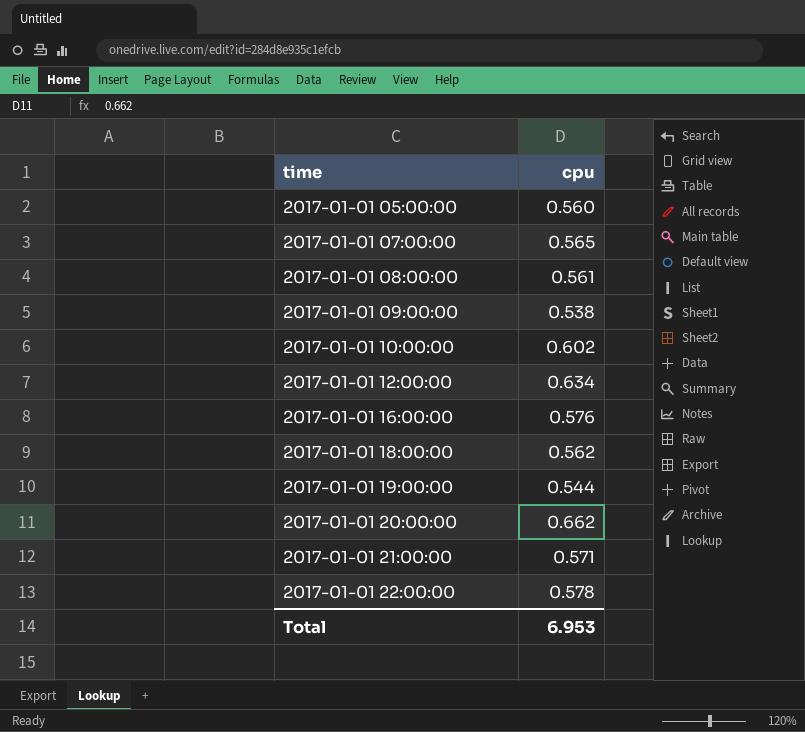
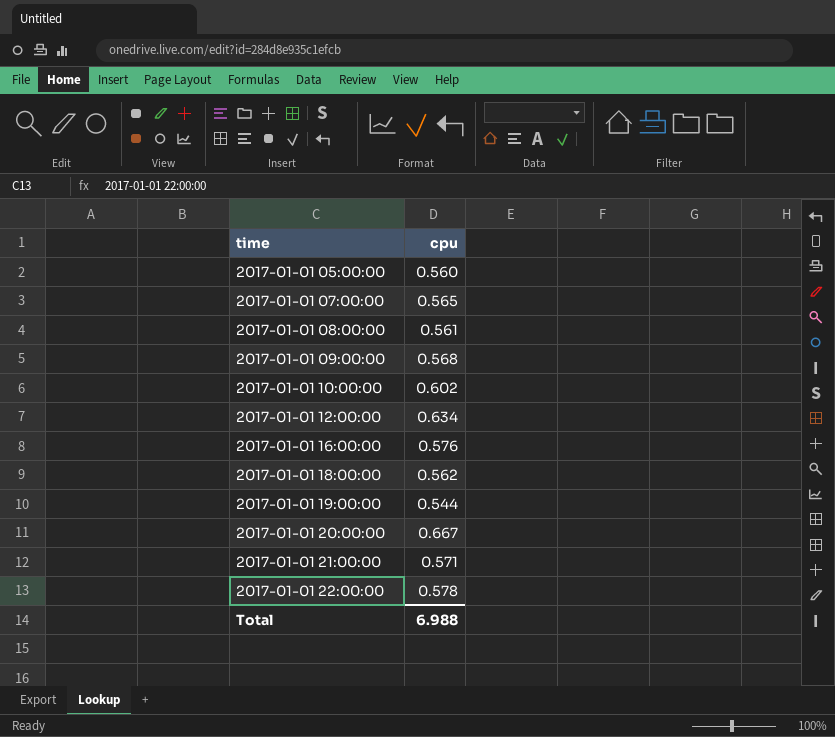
2017-01-01 09:00:00 | cpu: 0.538 -> 0.568
2017-01-01 20:00:00 | cpu: 0.662 -> 0.667
Total | cpu: 6.953 -> 6.988

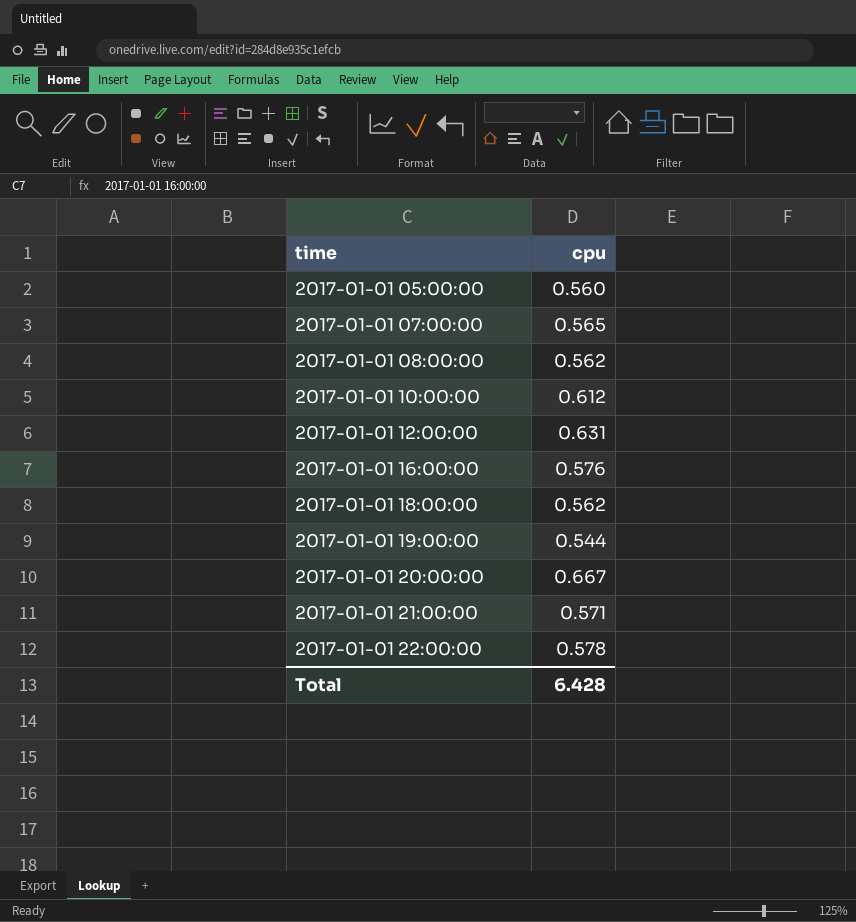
row 2017-01-01 09:00:00: 0.568 -> none
2017-01-01 08:00:00 | cpu: 0.561 -> 0.562
2017-01-01 10:00:00 | cpu: 0.602 -> 0.612
2017-01-01 12:00:00 | cpu: 0.634 -> 0.631
Total | cpu: 6.988 -> 6.428

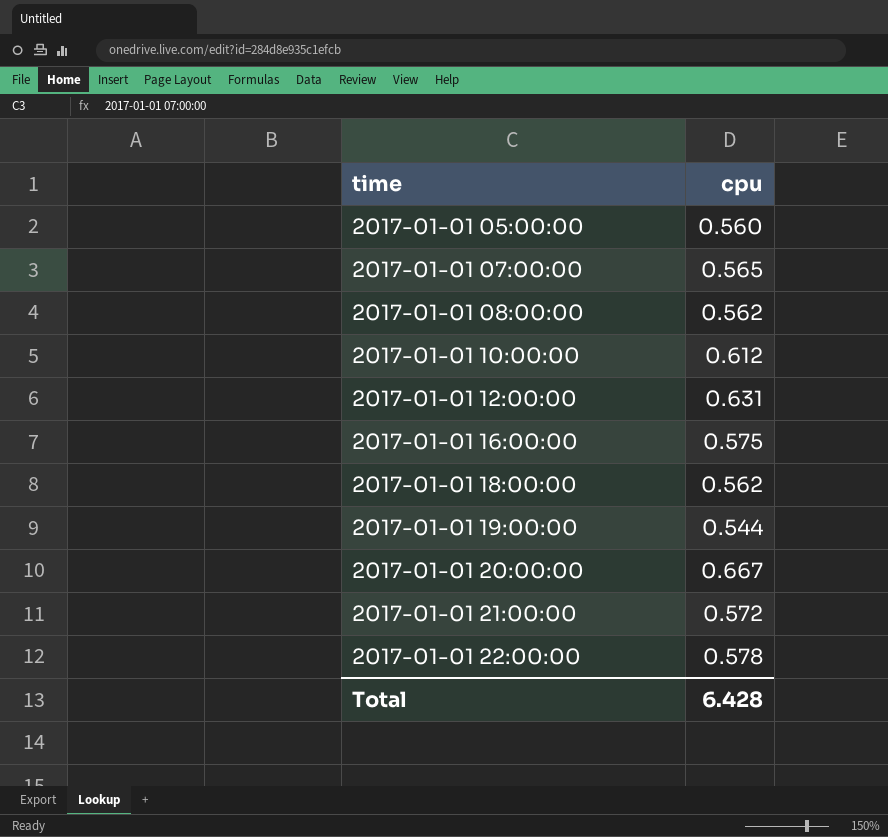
2017-01-01 16:00:00 | cpu: 0.576 -> 0.575
2017-01-01 21:00:00 | cpu: 0.571 -> 0.572

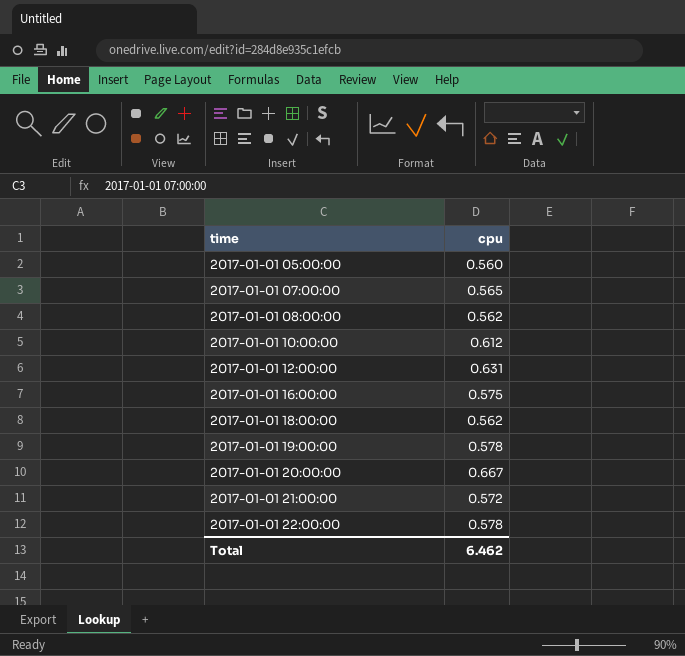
2017-01-01 19:00:00 | cpu: 0.544 -> 0.578
Total | cpu: 6.428 -> 6.462

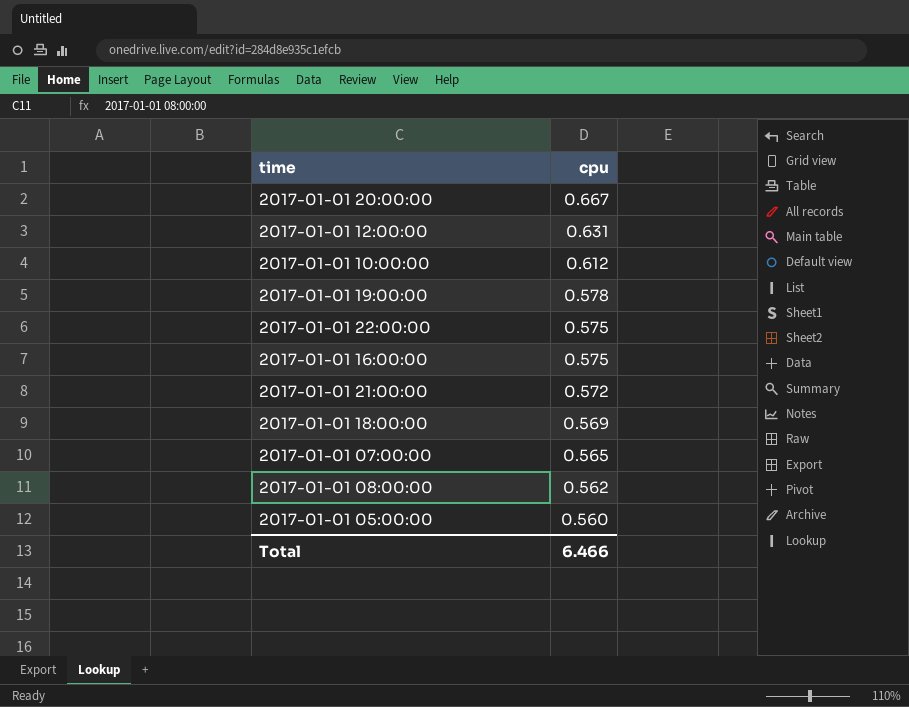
row order: time ascending -> cpu descending
2017-01-01 22:00:00 | cpu: 0.578 -> 0.575
2017-01-01 18:00:00 | cpu: 0.562 -> 0.569
Total | cpu: 6.462 -> 6.466

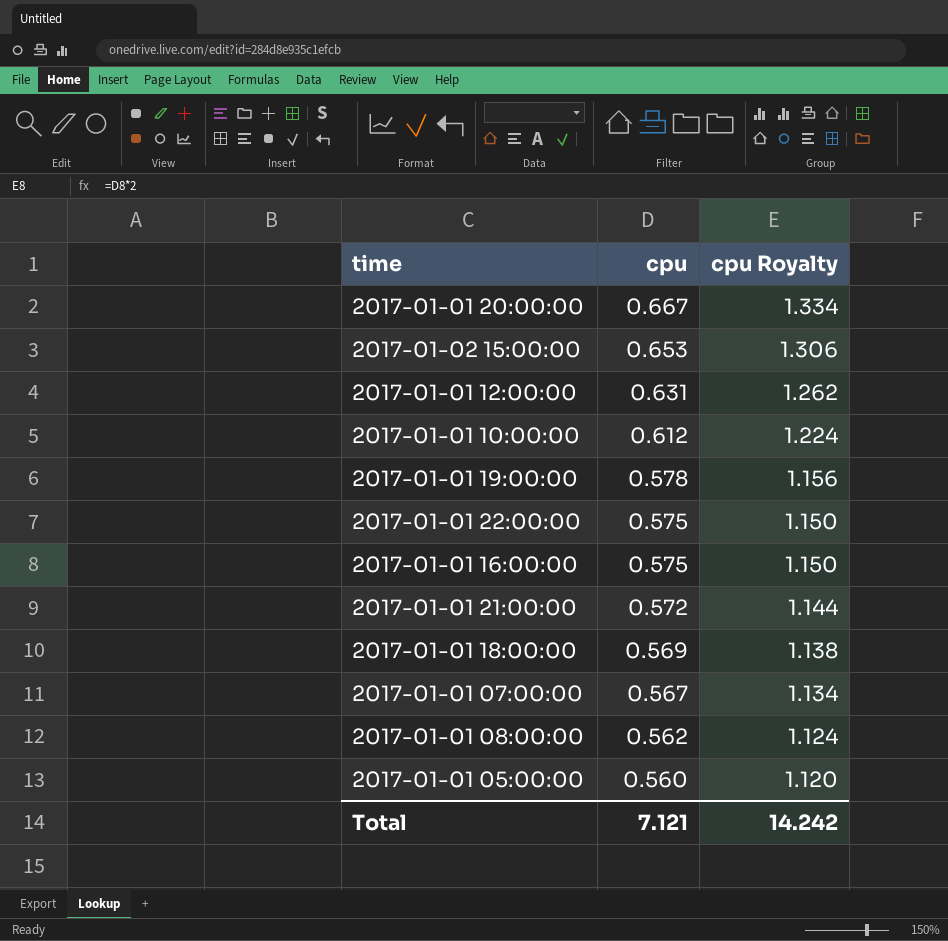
column cpu Royalty | formula: none -> [cpu] * 2
row 2017-01-02 15:00:00: none -> 0.653 | 1.306
2017-01-01 07:00:00 | cpu: 0.565 -> 0.567
Total | cpu: 6.466 -> 7.121

